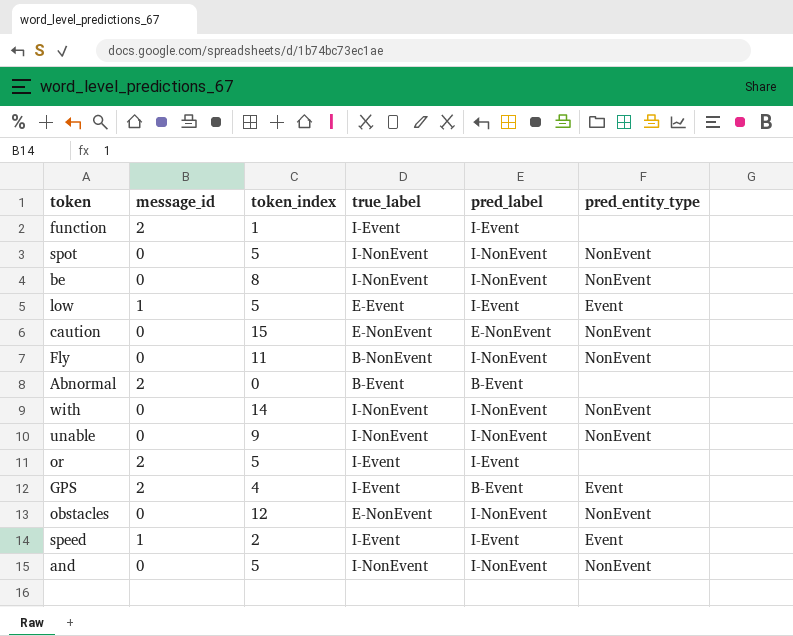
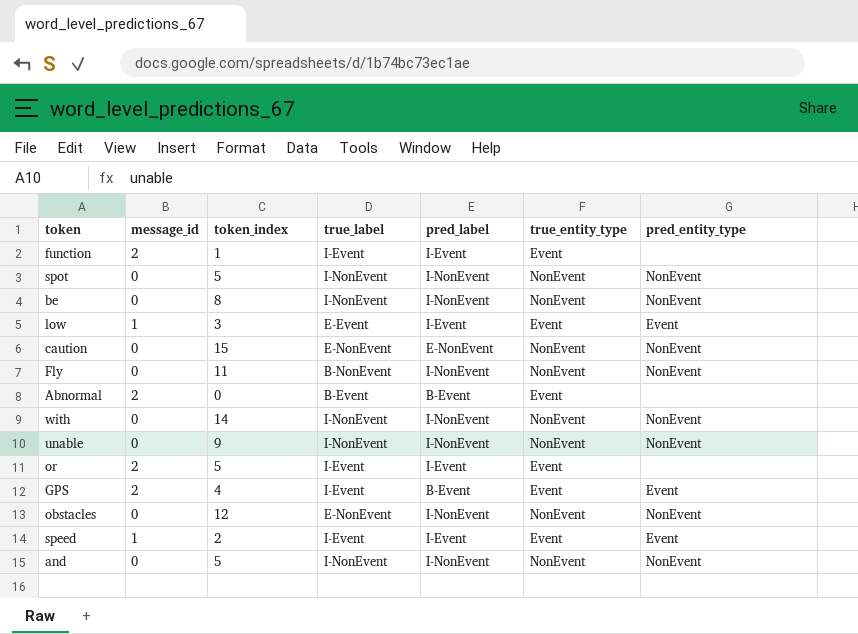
column true_entity_type | position: none -> 6
low | token_index: 5 -> 3

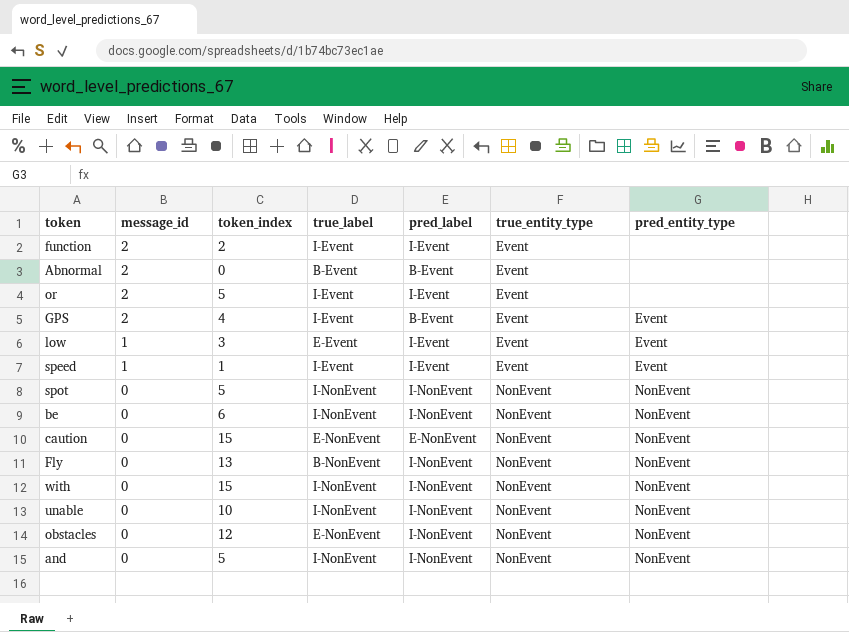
row order: none -> message_id descending
function | token_index: 1 -> 2
speed | token_index: 2 -> 1
be | token_index: 8 -> 6
Fly | token_index: 11 -> 13
with | token_index: 14 -> 15
unable | token_index: 9 -> 10

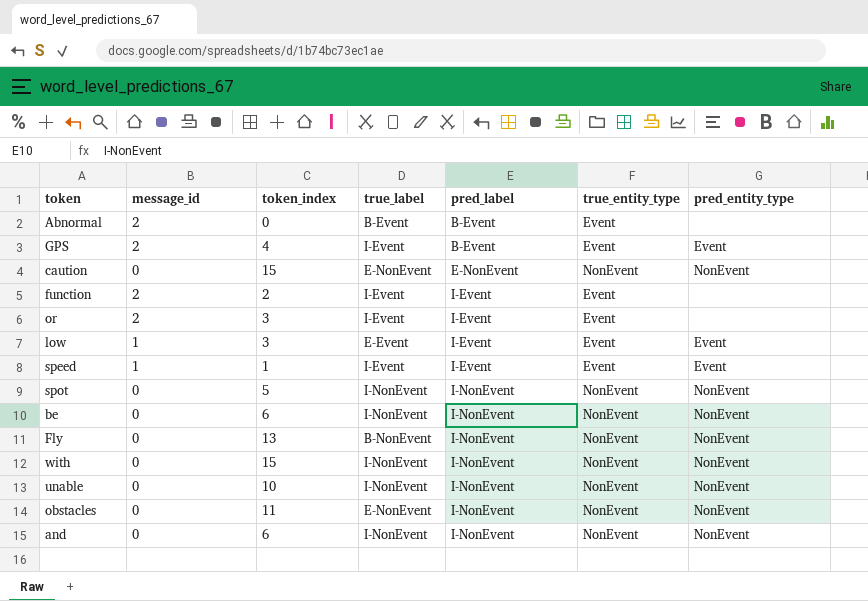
row order: message_id descending -> pred_label ascending
or | token_index: 5 -> 3
obstacles | token_index: 12 -> 11
and | token_index: 5 -> 6

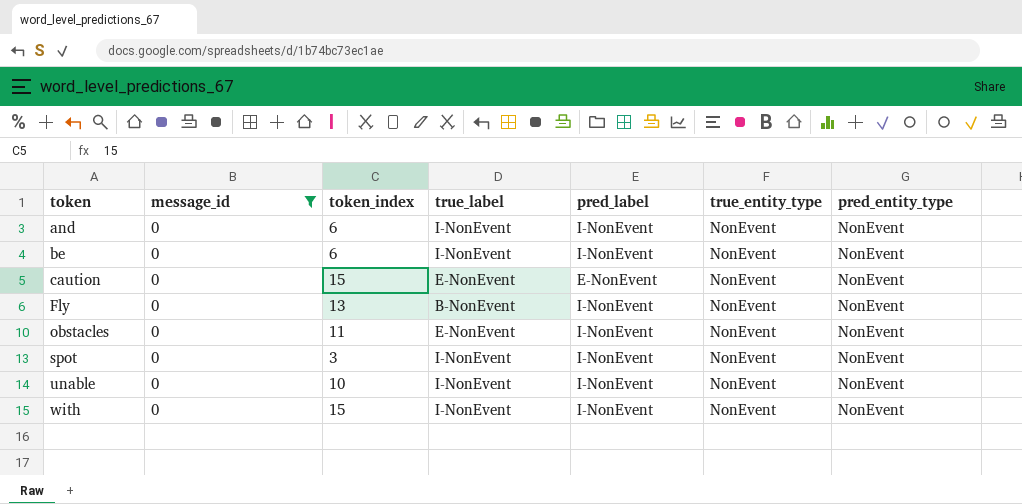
filter: none -> message_id = 0
row order: pred_label ascending -> token ascending
spot | token_index: 5 -> 3

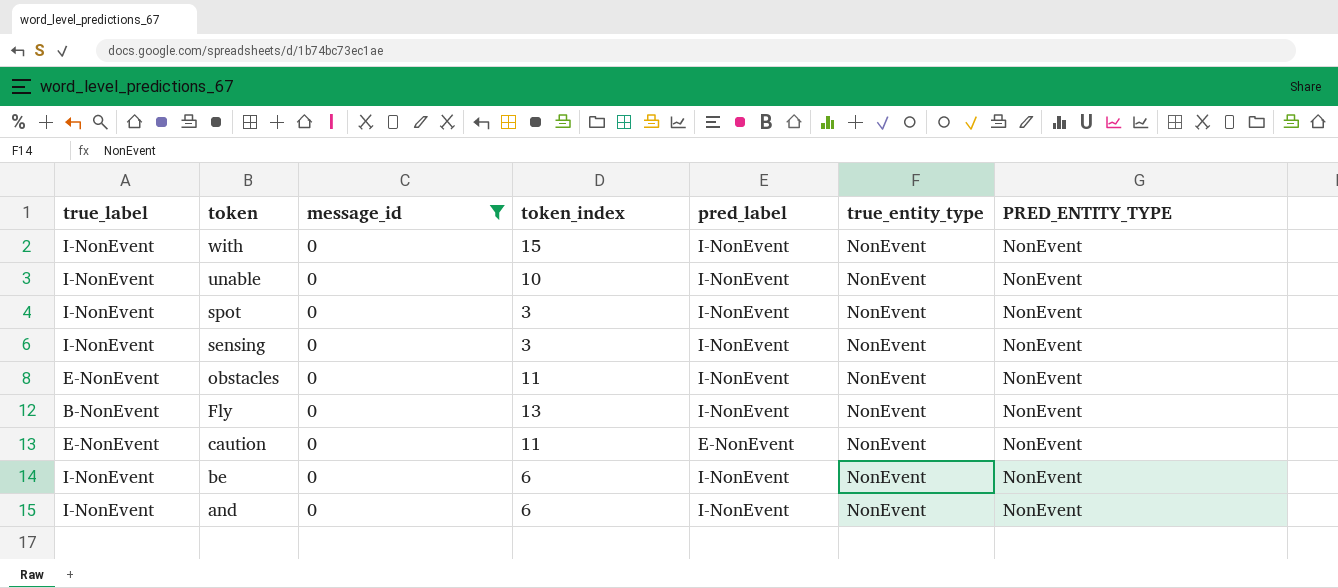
row order: token ascending -> token descending
column true_label | position: 4 -> 1
column name: pred_entity_type -> PRED_ENTITY_TYPE
row sensing: none -> I-NonEvent | 0 | 3 | I-NonEvent | NonEvent | NonEvent
caution | token_index: 15 -> 11

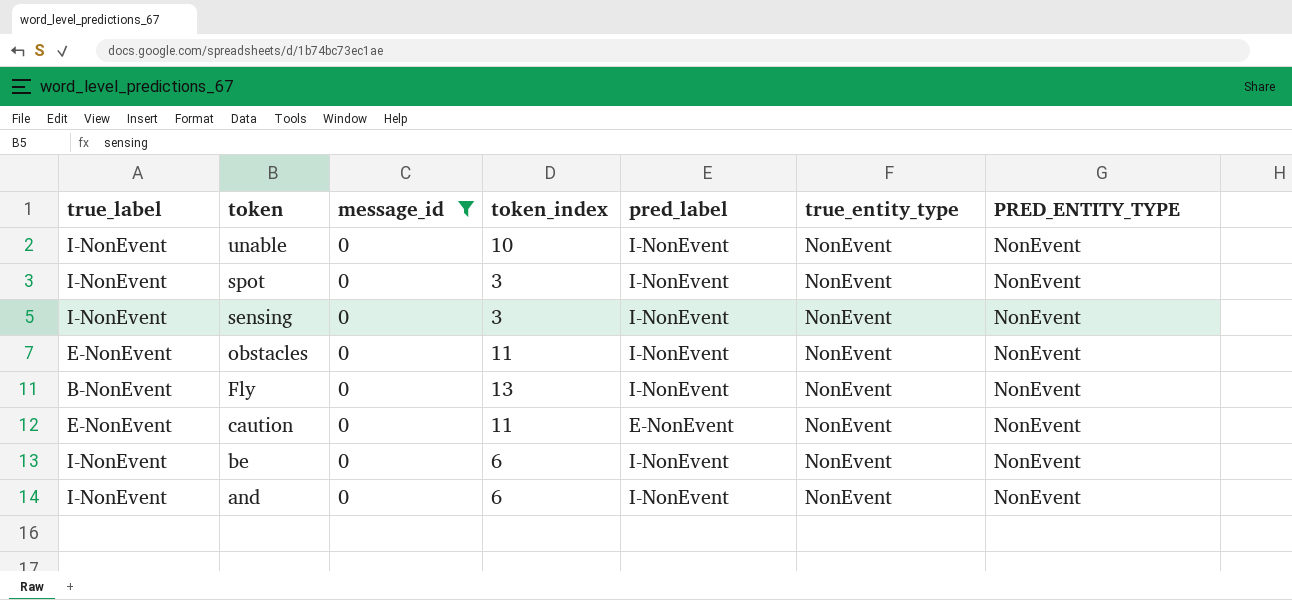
row with: I-NonEvent | 0 | 15 | I-NonEvent | NonEvent | NonEvent -> none

